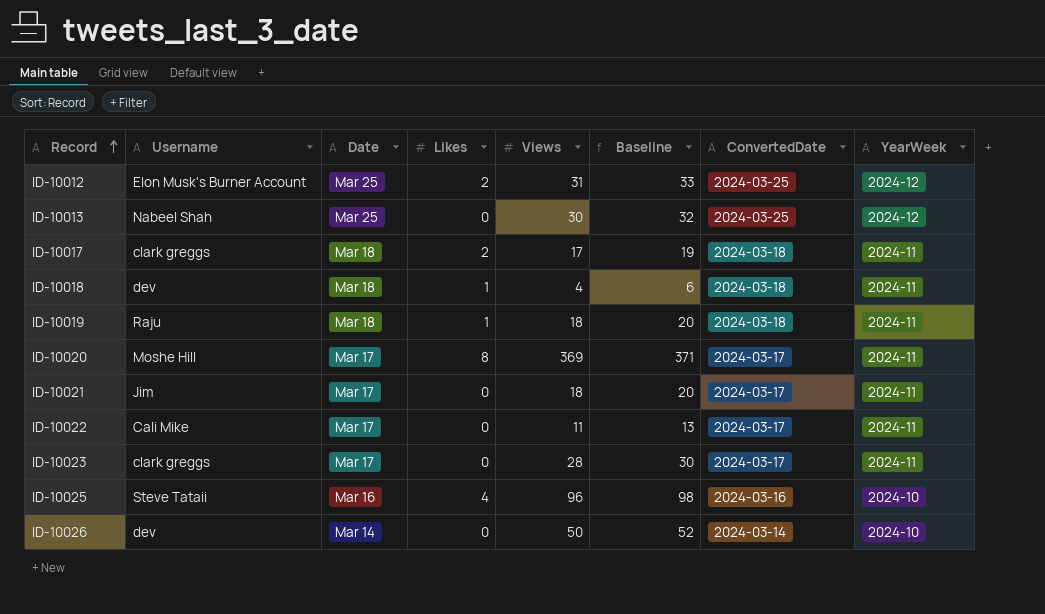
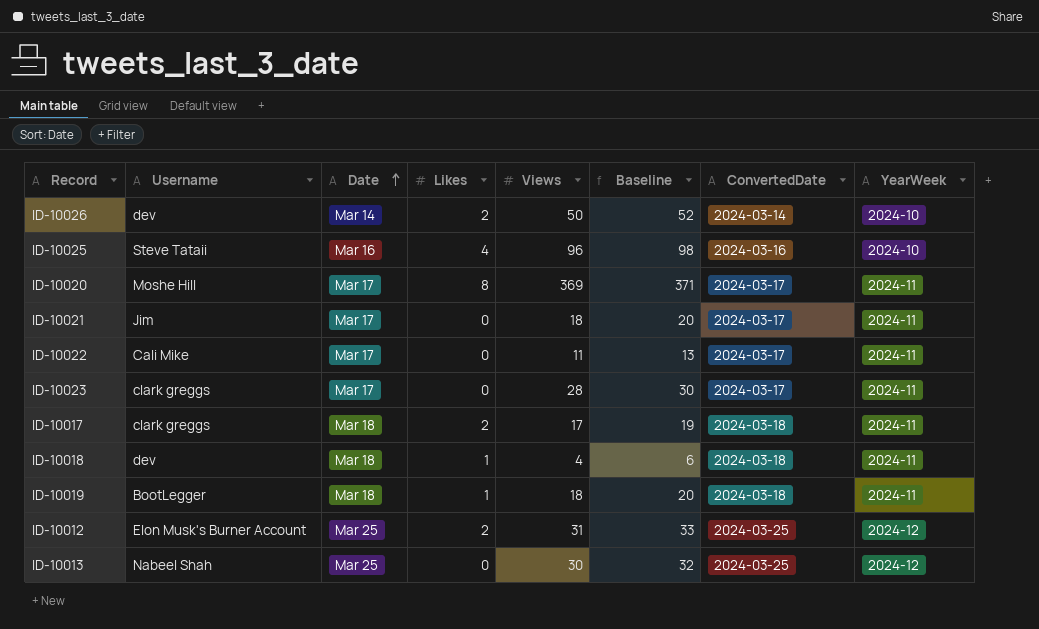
row order: Record ascending -> Date ascending
ID-10026 | Likes: 0 -> 2
ID-10019 | Username: Raju -> BootLegger

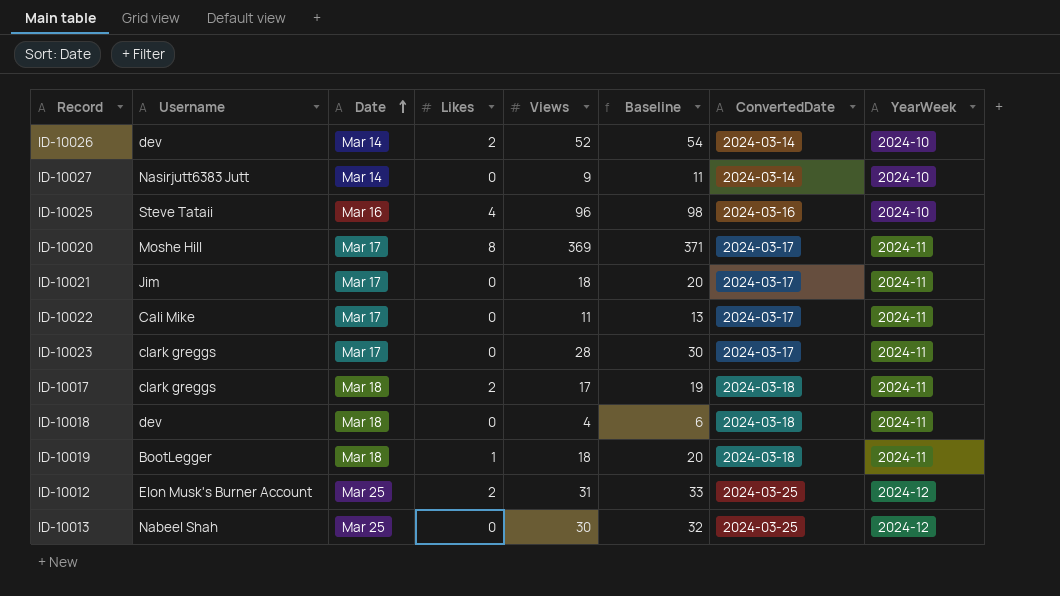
ID-10026 | Views: 50 -> 52
ID-10026 | Baseline: 52 -> 54
row ID-10027: none -> Nasirjutt6383 Jutt | Mar 14 | 0 | 9 | 11 | 2024-03-14 | 2024-10
ID-10018 | Likes: 1 -> 0

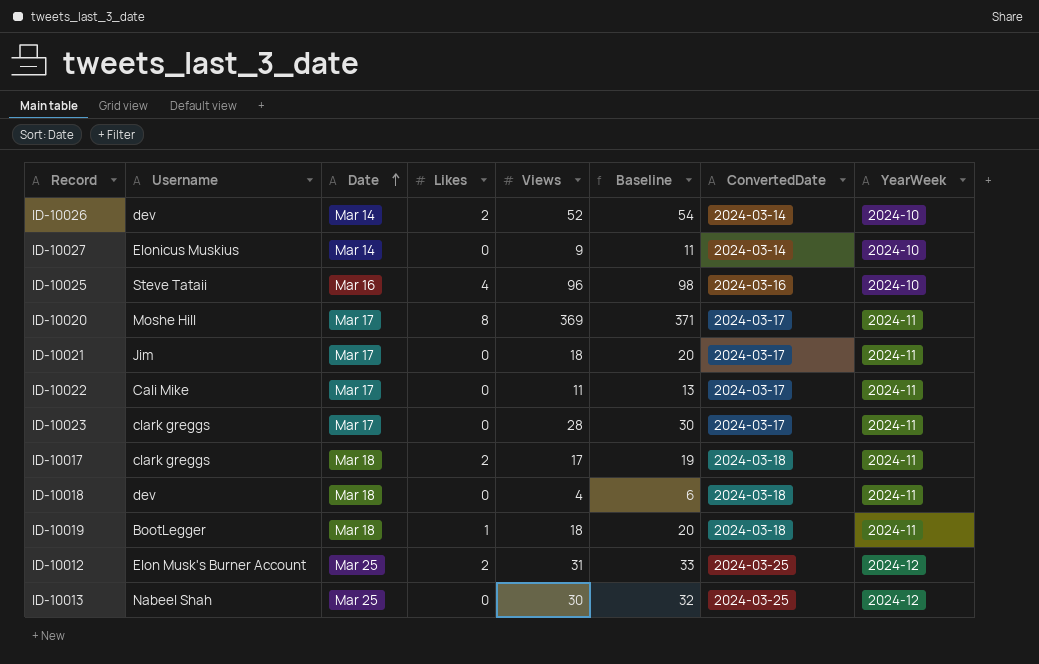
ID-10027 | Username: Nasirjutt6383 Jutt -> Elonicus Muskius

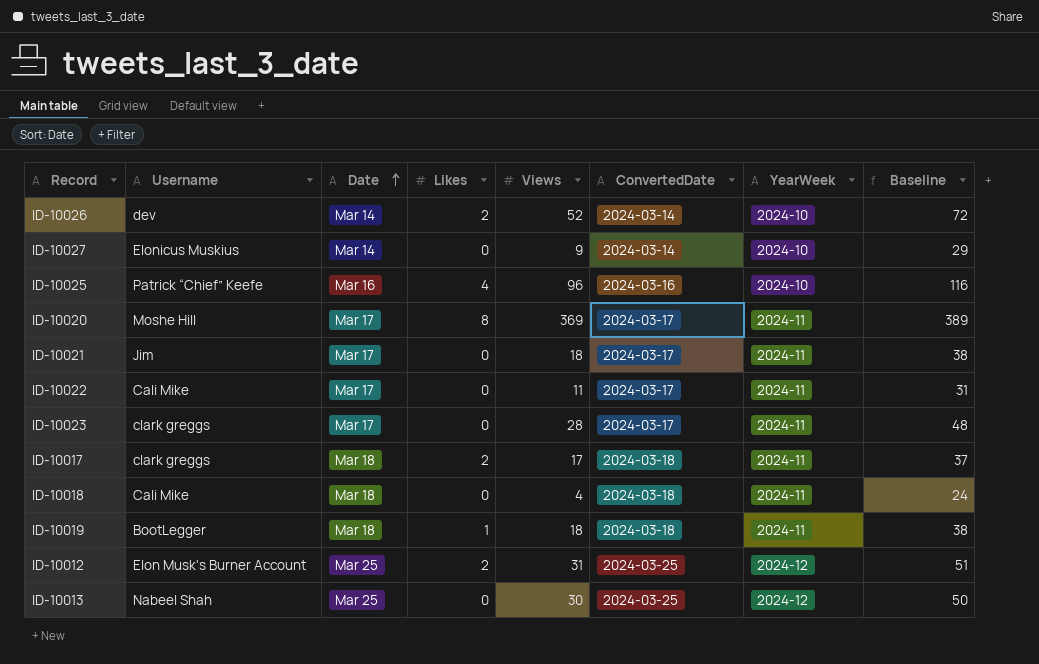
column Baseline | formula: [Views] + 2 -> [Views] + 20
column Baseline | position: 6 -> 8
ID-10025 | Username: Steve Tataii -> Patrick “Chief” Keefe
ID-10018 | Username: dev -> Cali Mike

